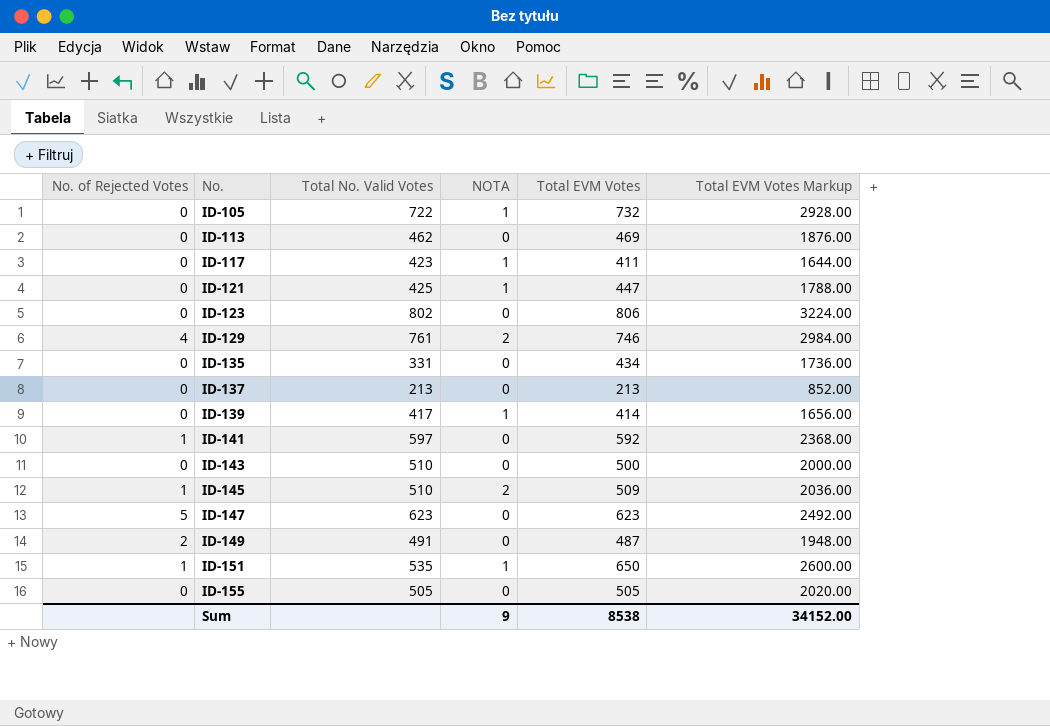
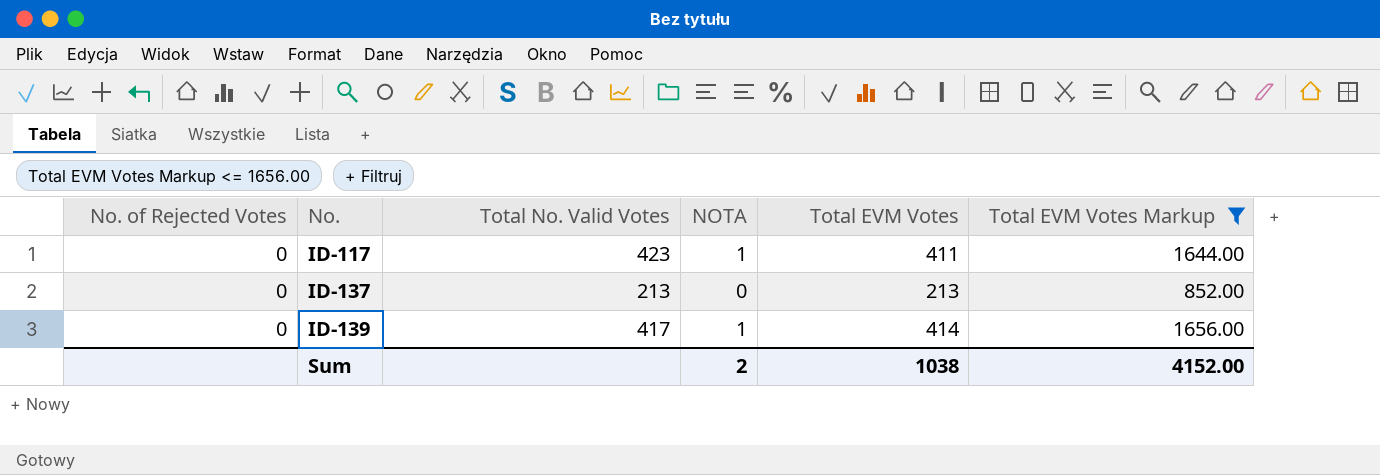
filter: none -> Total EVM Votes Markup <= 1656.00
Sum | NOTA: 9 -> 2
Sum | Total EVM Votes: 8538 -> 1038
Sum | Total EVM Votes Markup: 34152.00 -> 4152.00

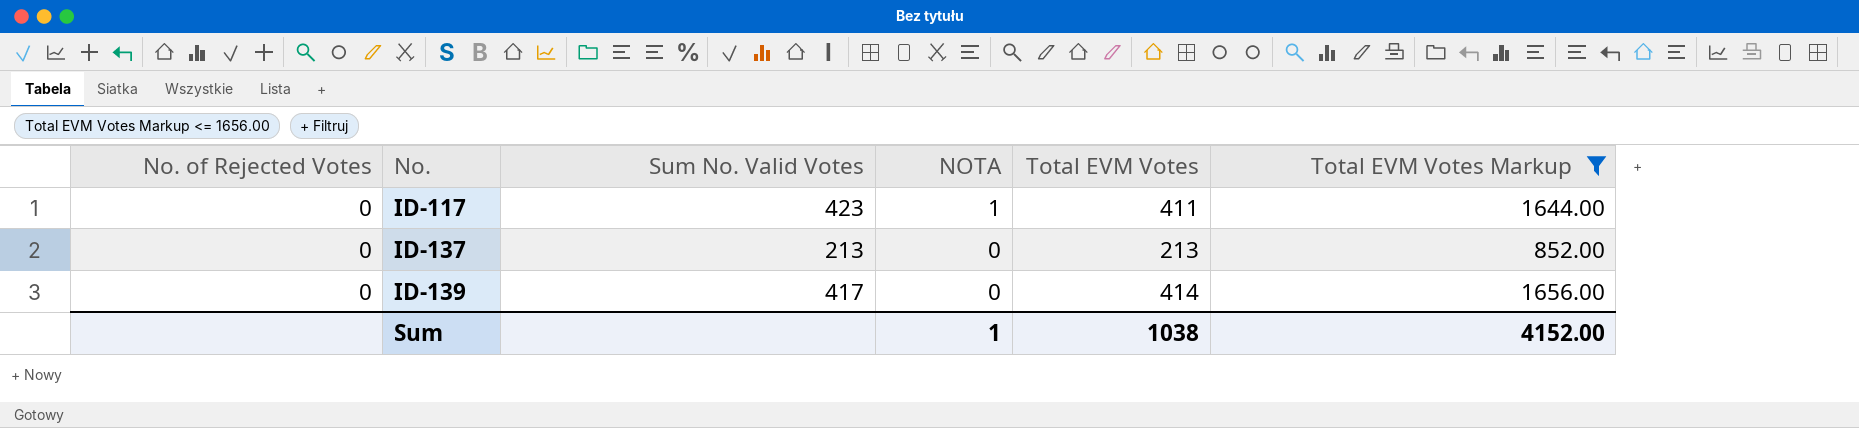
column name: Total No. Valid Votes -> Sum No. Valid Votes
ID-139 | NOTA: 1 -> 0
Sum | NOTA: 2 -> 1

